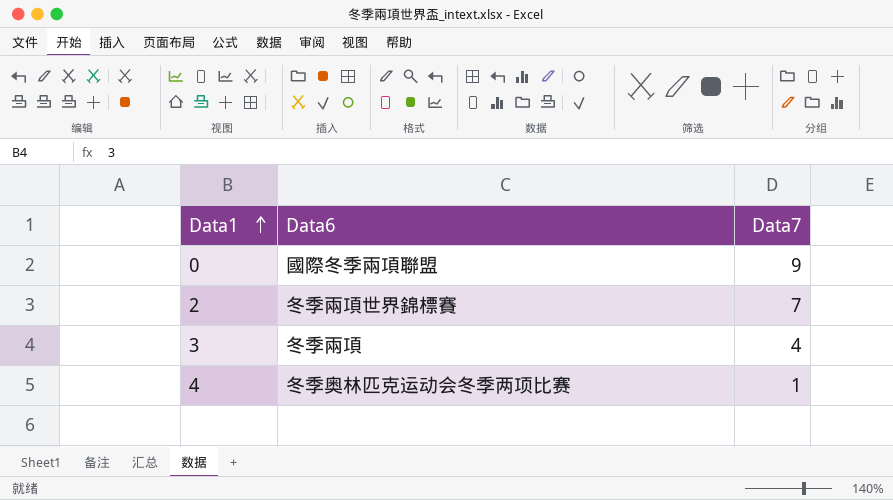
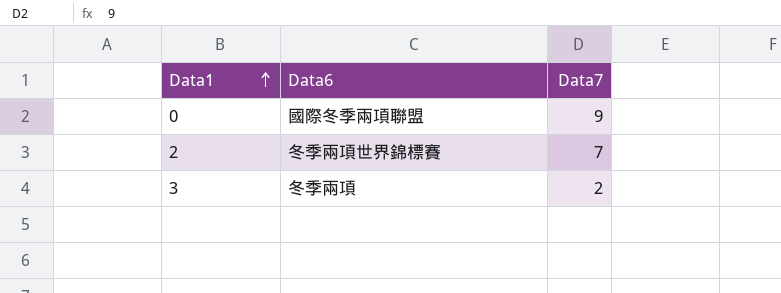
row 4: 冬季奥林匹克运动会冬季两项比赛 | 1 -> none
3 | Data7: 4 -> 2

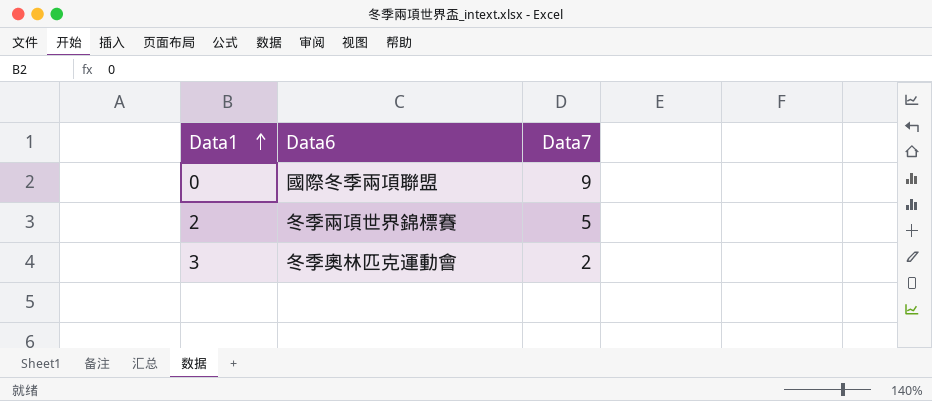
2 | Data7: 7 -> 5
3 | Data6: 冬季兩項 -> 冬季奧林匹克運動會

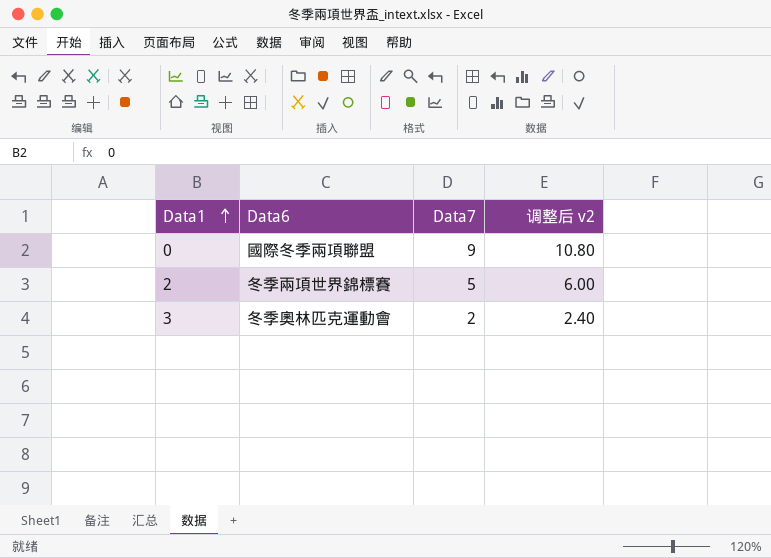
column 调整后 v2 | formula: none -> [Data7] * 1.2

